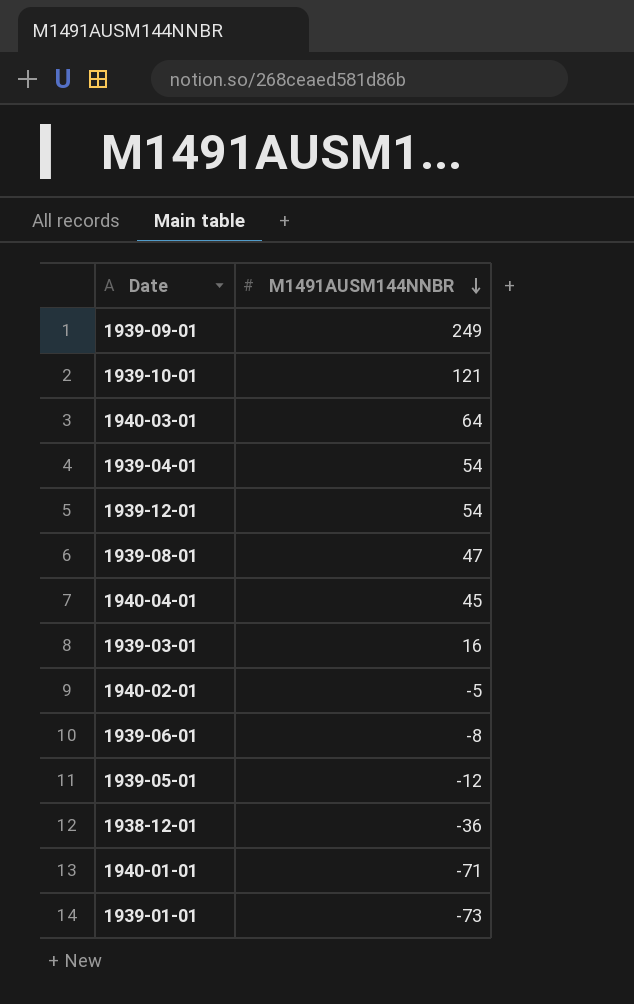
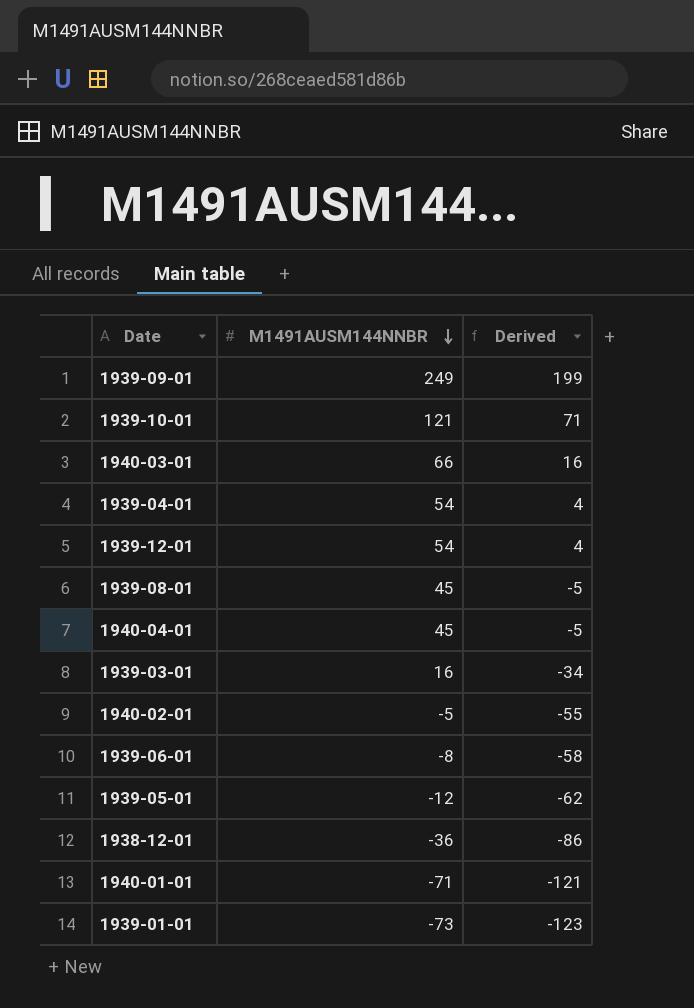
column Derived | formula: none -> [M1491AUSM144NNBR] - 50
1940-03-01 | M1491AUSM144NNBR: 64 -> 66
1939-08-01 | M1491AUSM144NNBR: 47 -> 45

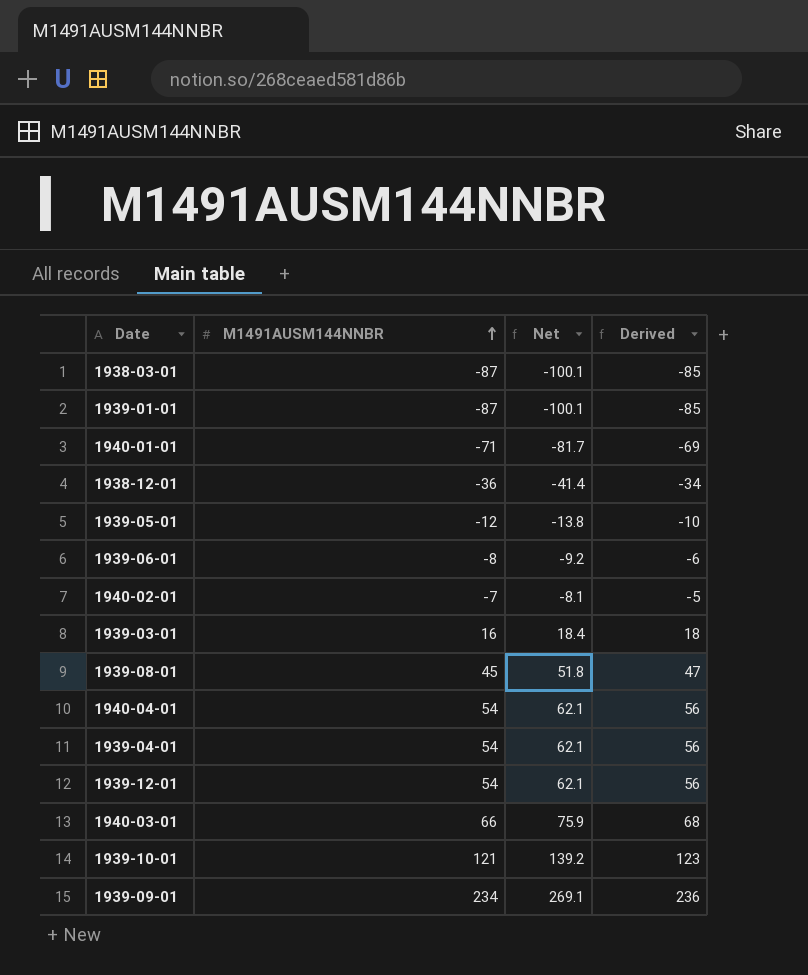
row order: M1491AUSM144NNBR descending -> M1491AUSM144NNBR ascending
column Net | formula: none -> [M1491AUSM144NNBR] * 1.15
column Derived | formula: [M1491AUSM144NNBR] - 50 -> [M1491AUSM144NNBR] + 2
row 1938-03-01: none -> -87 | -100.1 | -85
1939-01-01 | M1491AUSM144NNBR: -73 -> -87
1940-02-01 | M1491AUSM144NNBR: -5 -> -7
1940-04-01 | M1491AUSM144NNBR: 45 -> 54
1939-09-01 | M1491AUSM144NNBR: 249 -> 234

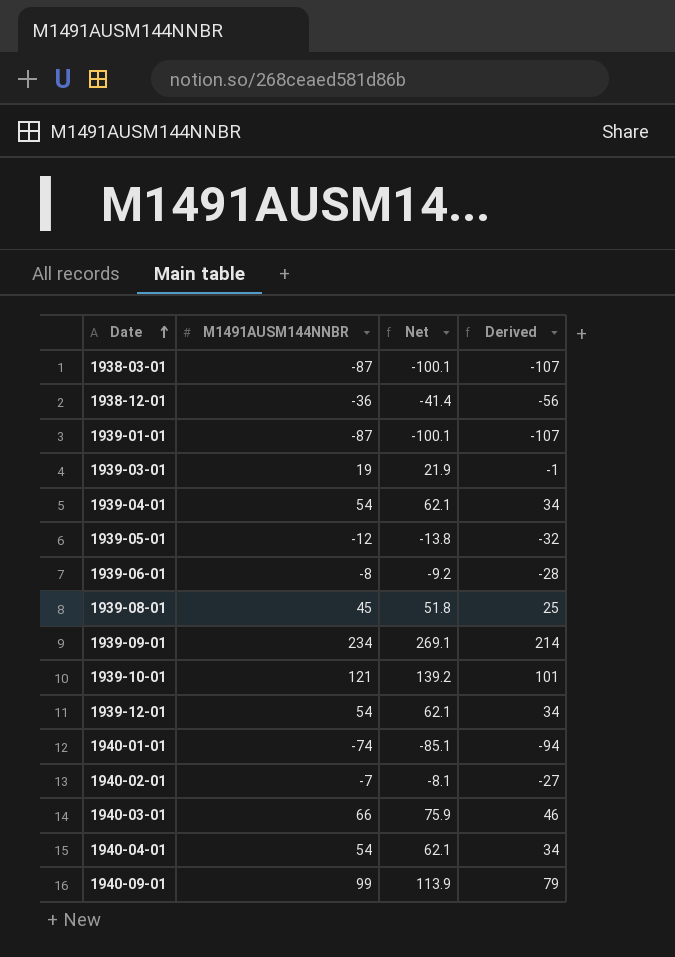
row order: M1491AUSM144NNBR ascending -> Date ascending
column Derived | formula: [M1491AUSM144NNBR] + 2 -> [M1491AUSM144NNBR] - 20
1939-03-01 | M1491AUSM144NNBR: 16 -> 19
1939-03-01 | Net: 18.4 -> 21.9
1940-01-01 | M1491AUSM144NNBR: -71 -> -74
1940-01-01 | Net: -81.7 -> -85.1
row 1940-09-01: none -> 99 | 113.9 | 79

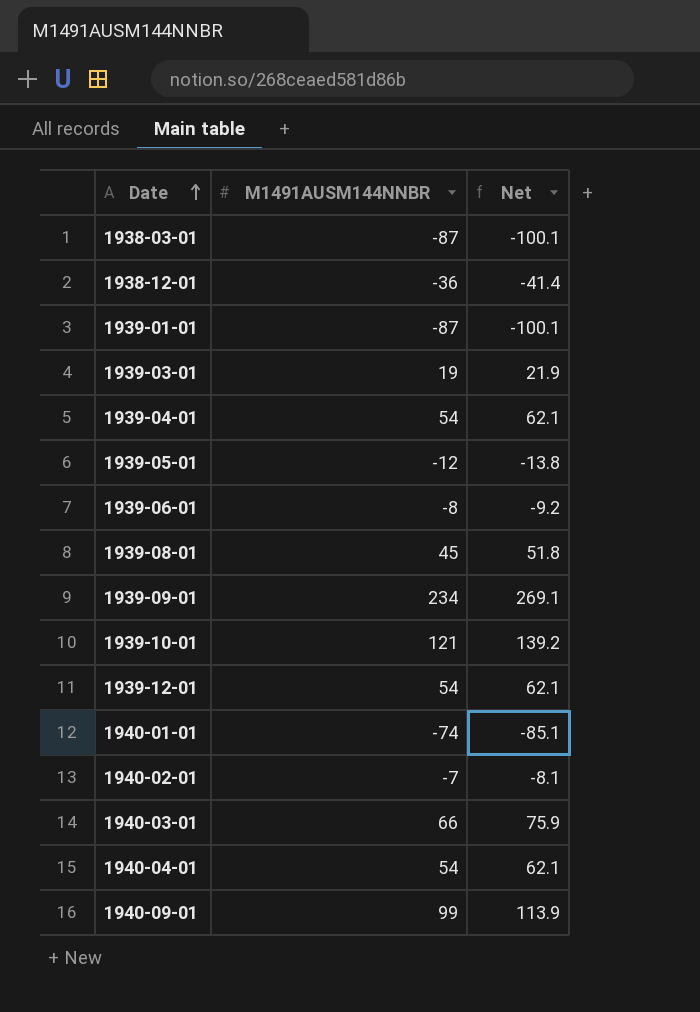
column Derived | formula: [M1491AUSM144NNBR] - 20 -> none

